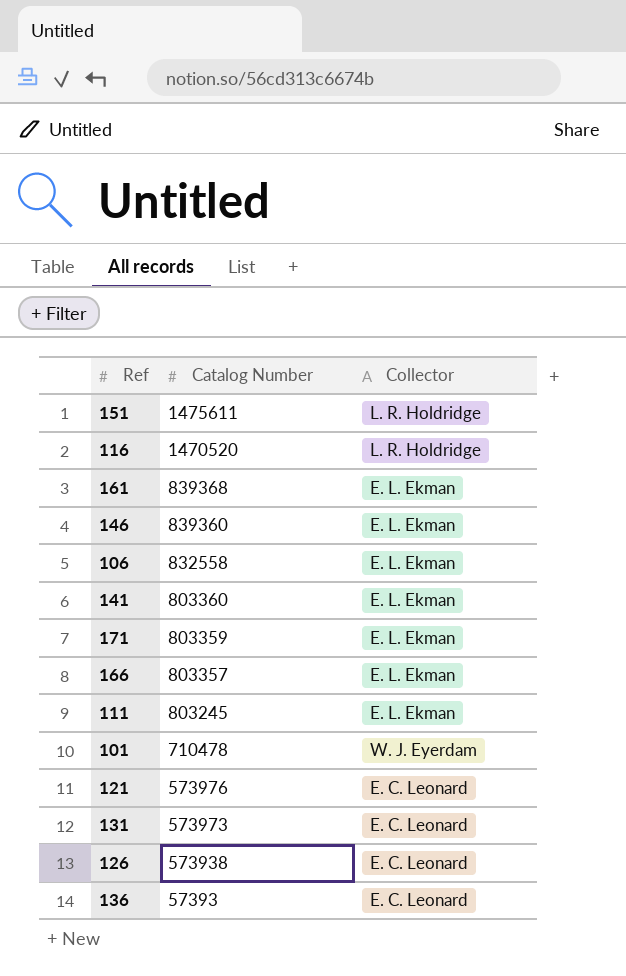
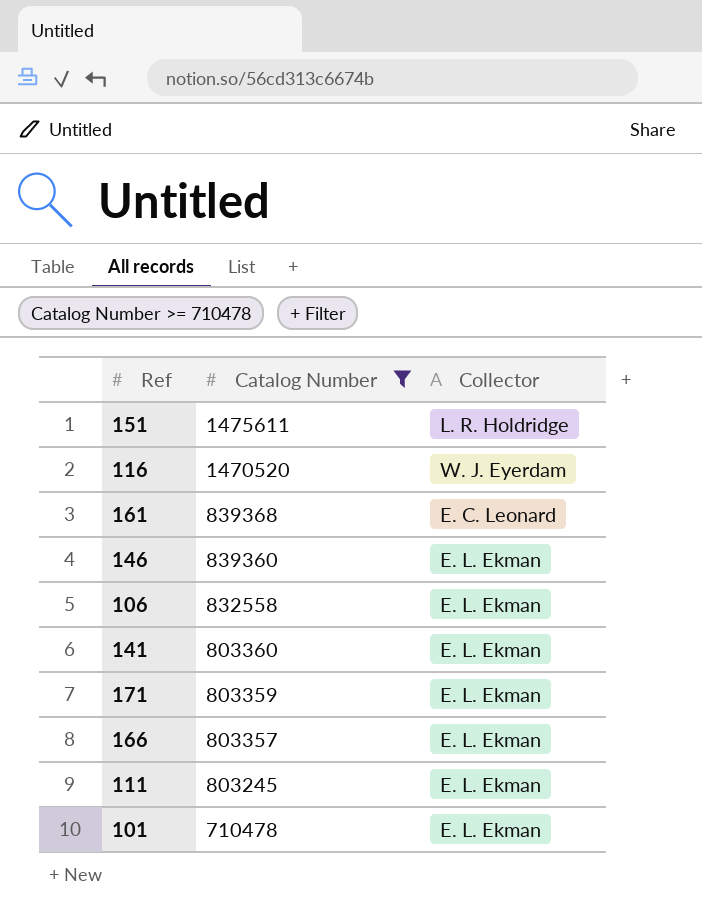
filter: none -> Catalog Number >= 710478
116 | Collector: L. R. Holdridge -> W. J. Eyerdam
161 | Collector: E. L. Ekman -> E. C. Leonard
101 | Collector: W. J. Eyerdam -> E. L. Ekman

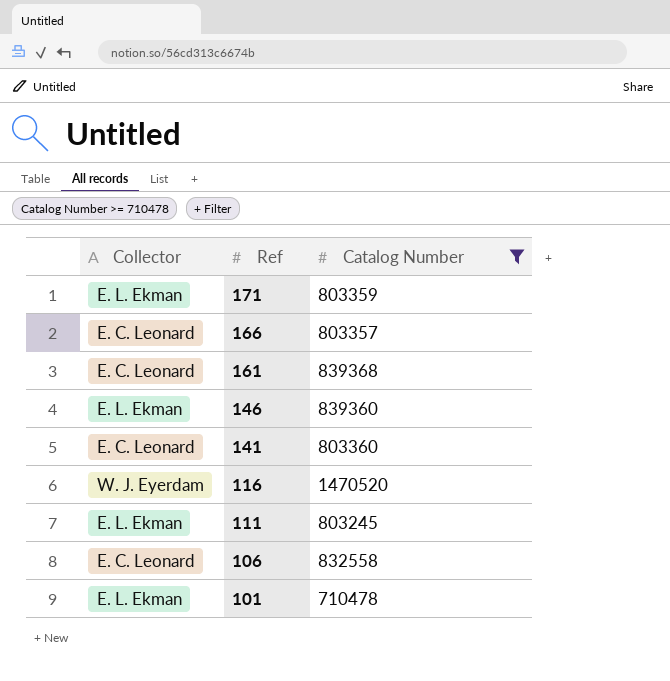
row order: Catalog Number descending -> Ref descending
column Collector | position: 3 -> 1
row 151: 1475611 | L. R. Holdridge -> none
166 | Collector: E. L. Ekman -> E. C. Leonard
141 | Collector: E. L. Ekman -> E. C. Leonard
106 | Collector: E. L. Ekman -> E. C. Leonard

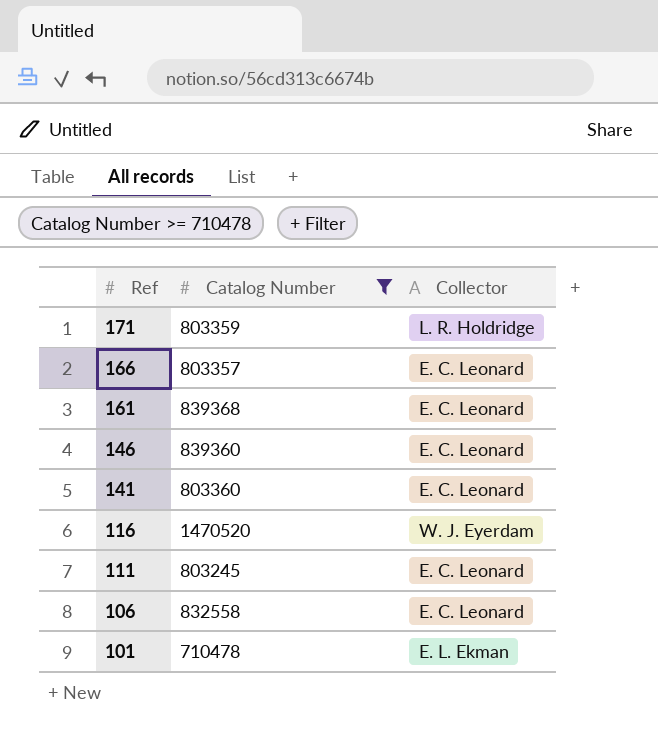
column Collector | position: 1 -> 3
171 | Collector: E. L. Ekman -> L. R. Holdridge
146 | Collector: E. L. Ekman -> E. C. Leonard
111 | Collector: E. L. Ekman -> E. C. Leonard

